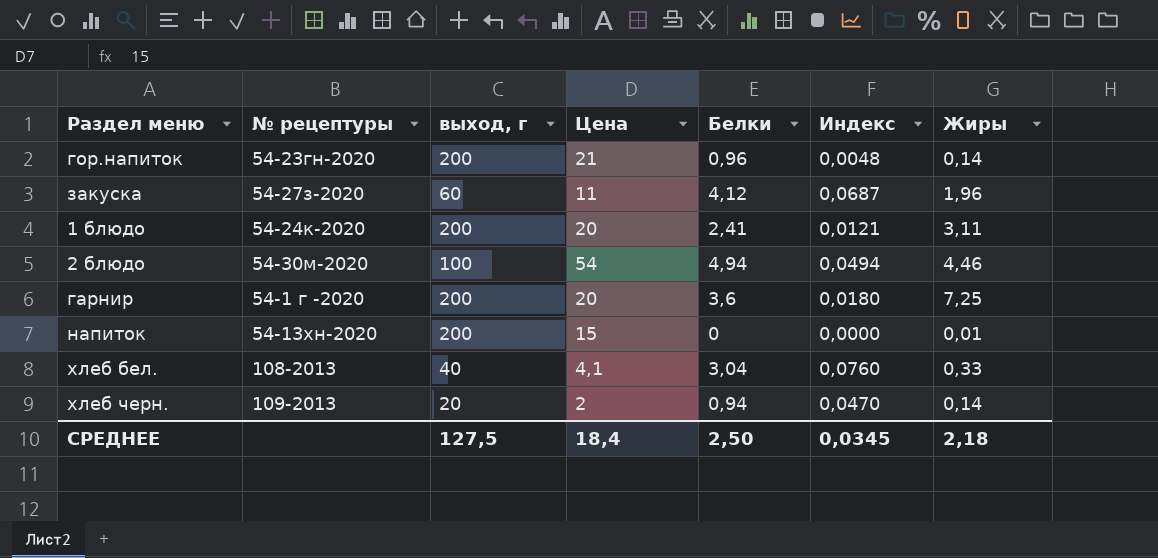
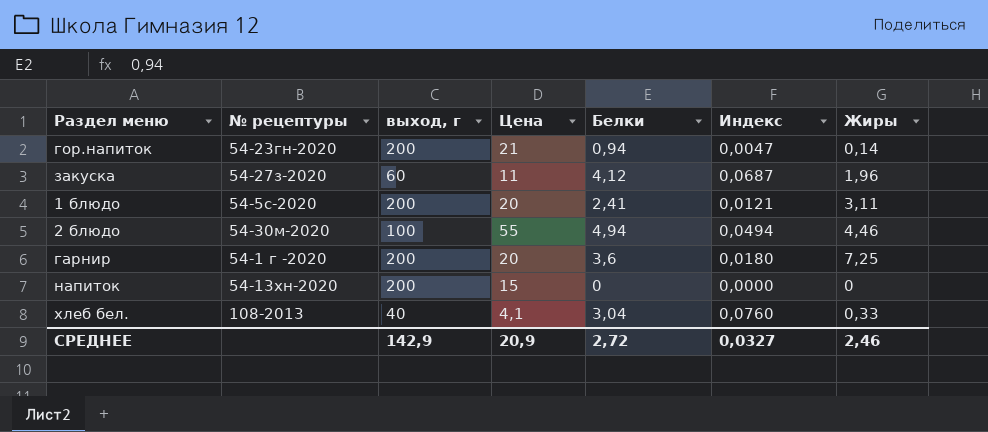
row хлеб черн.: 109-2013 | 20 | 2 | 0,94 | 0,0470 | 0,14 -> none
гор.напиток | Белки: 0,96 -> 0,94
гор.напиток | Индекс: 0,0048 -> 0,0047
1 блюдо | № рецептуры: 54-24к-2020 -> 54-5с-2020
2 блюдо | Цена: 54 -> 55
напиток | Жиры: 0,01 -> 0
СРЕДНЕЕ | выход, г: 127,5 -> 142,9
СРЕДНЕЕ | Цена: 18,4 -> 20,9
СРЕДНЕЕ | Белки: 2,50 -> 2,72
СРЕДНЕЕ | Индекс: 0,0345 -> 0,0327
СРЕДНЕЕ | Жиры: 2,18 -> 2,46

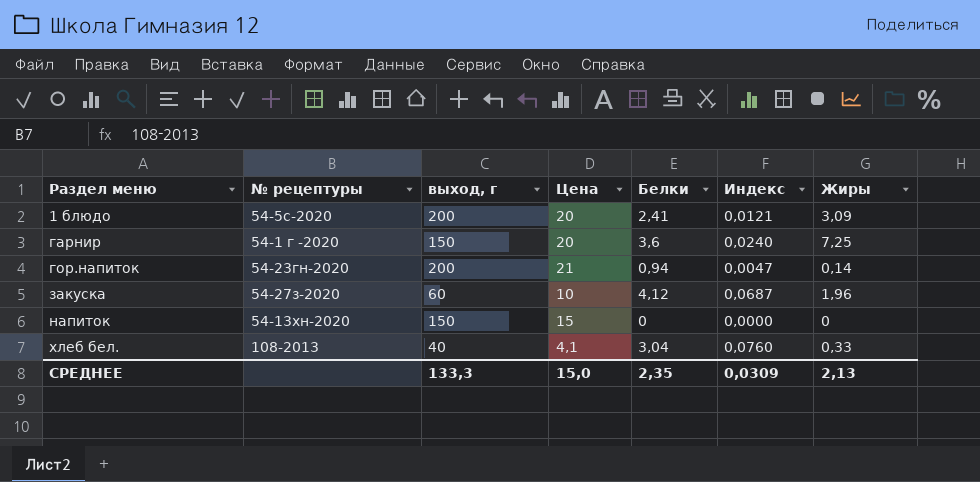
row order: none -> Раздел меню ascending
row 2 блюдо: 54-30м-2020 | 100 | 55 | 4,94 | 0,0494 | 4,46 -> none
1 блюдо | Жиры: 3,11 -> 3,09
гарнир | выход, г: 200 -> 150
гарнир | Индекс: 0,0180 -> 0,0240
закуска | Цена: 11 -> 10
напиток | выход, г: 200 -> 150
СРЕДНЕЕ | выход, г: 142,9 -> 133,3
СРЕДНЕЕ | Цена: 20,9 -> 15,0
СРЕДНЕЕ | Белки: 2,72 -> 2,35
СРЕДНЕЕ | Индекс: 0,0327 -> 0,0309
СРЕДНЕЕ | Жиры: 2,46 -> 2,13

